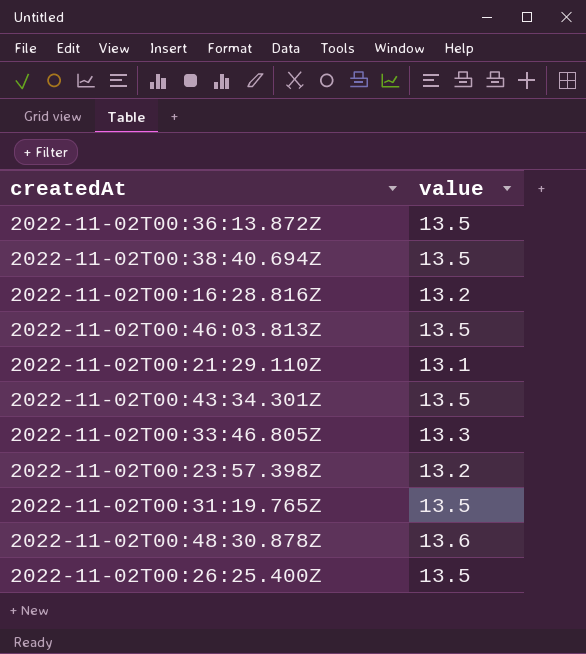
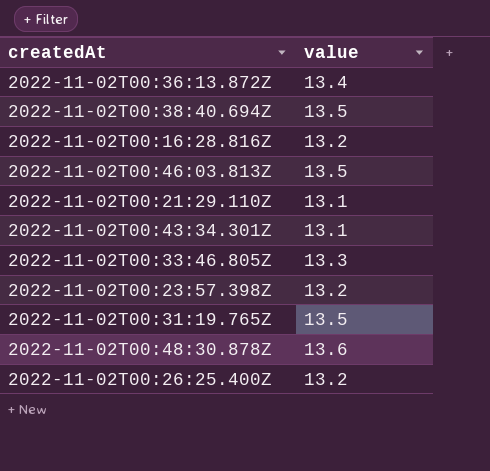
2022-11-02T00:36:13.872Z | value: 13.5 -> 13.4
2022-11-02T00:43:34.301Z | value: 13.5 -> 13.1
2022-11-02T00:26:25.400Z | value: 13.5 -> 13.2

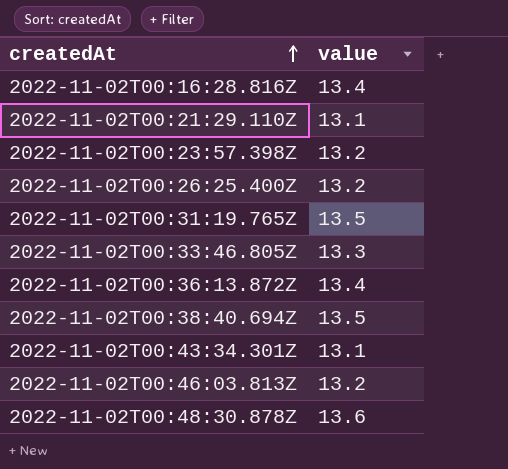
row order: none -> createdAt ascending
2022-11-02T00:16:28.816Z | value: 13.2 -> 13.4
2022-11-02T00:46:03.813Z | value: 13.5 -> 13.2

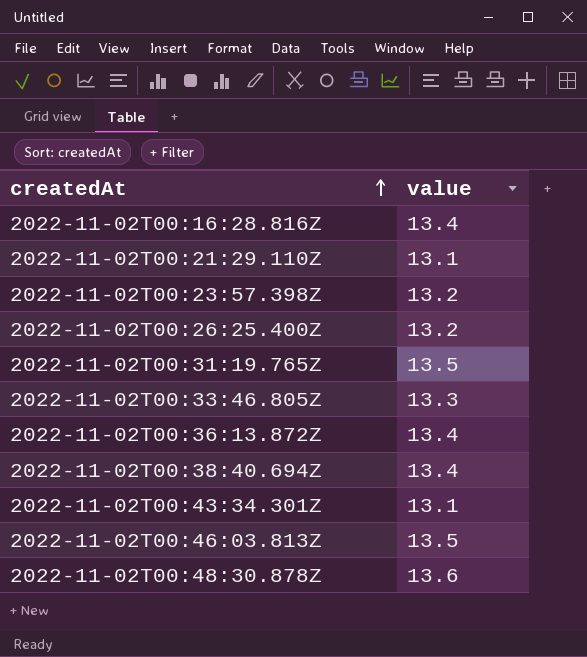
2022-11-02T00:38:40.694Z | value: 13.5 -> 13.4
2022-11-02T00:46:03.813Z | value: 13.2 -> 13.5

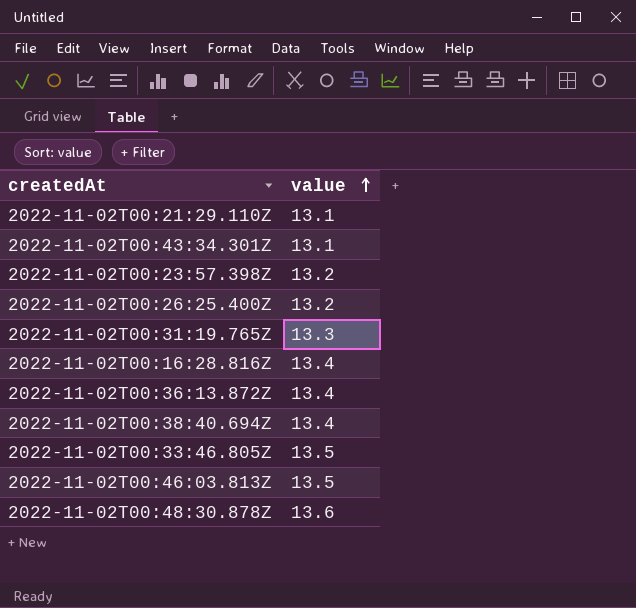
row order: createdAt ascending -> value ascending
2022-11-02T00:31:19.765Z | value: 13.5 -> 13.3
2022-11-02T00:33:46.805Z | value: 13.3 -> 13.5

